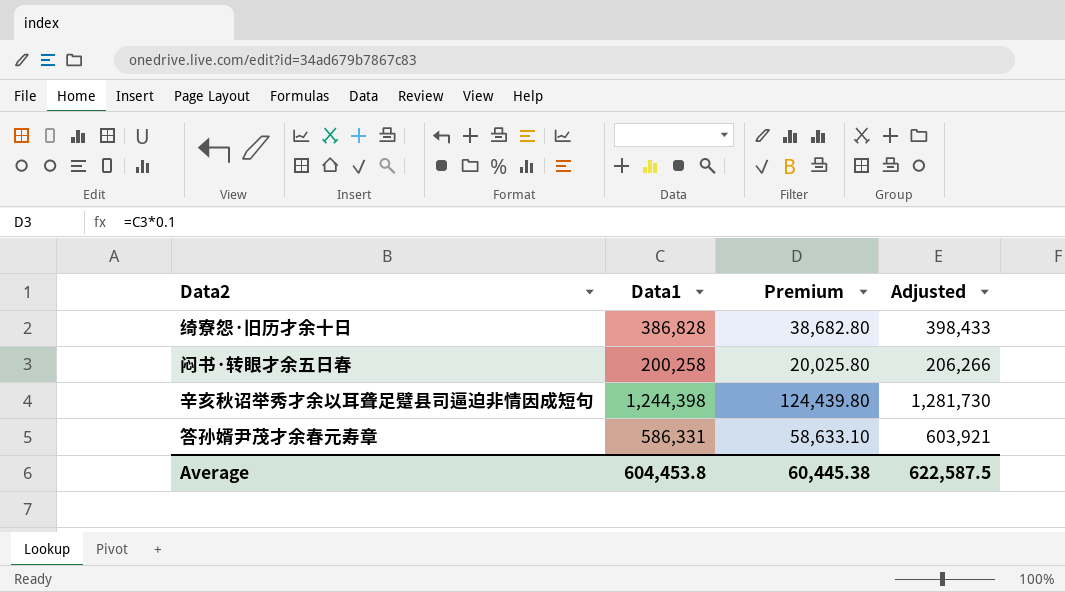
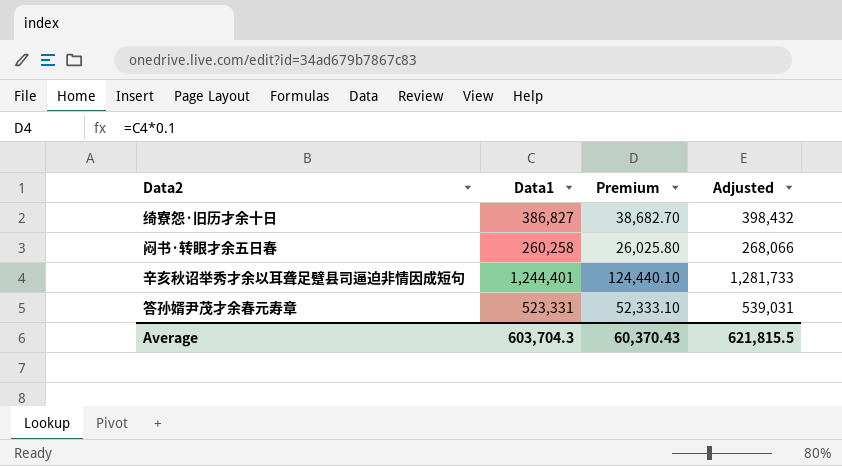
绮寮怨·旧历才余十日 | Data1: 386,828 -> 386,827
绮寮怨·旧历才余十日 | Premium: 38,682.80 -> 38,682.70
绮寮怨·旧历才余十日 | Adjusted: 398,433 -> 398,432
闷书·转眼才余五日春 | Data1: 200,258 -> 260,258
闷书·转眼才余五日春 | Premium: 20,025.80 -> 26,025.80
闷书·转眼才余五日春 | Adjusted: 206,266 -> 268,066
辛亥秋诏举秀才余以耳聋足躄县司逼迫非情因成短句 | Data1: 1,244,398 -> 1,244,401
辛亥秋诏举秀才余以耳聋足躄县司逼迫非情因成短句 | Premium: 124,439.80 -> 124,440.10
辛亥秋诏举秀才余以耳聋足躄县司逼迫非情因成短句 | Adjusted: 1,281,730 -> 1,281,733
答孙婿尹茂才余春元寿章 | Data1: 586,331 -> 523,331
答孙婿尹茂才余春元寿章 | Premium: 58,633.10 -> 52,333.10
答孙婿尹茂才余春元寿章 | Adjusted: 603,921 -> 539,031
Average | Data1: 604,453.8 -> 603,704.3
Average | Premium: 60,445.38 -> 60,370.43
Average | Adjusted: 622,587.5 -> 621,815.5

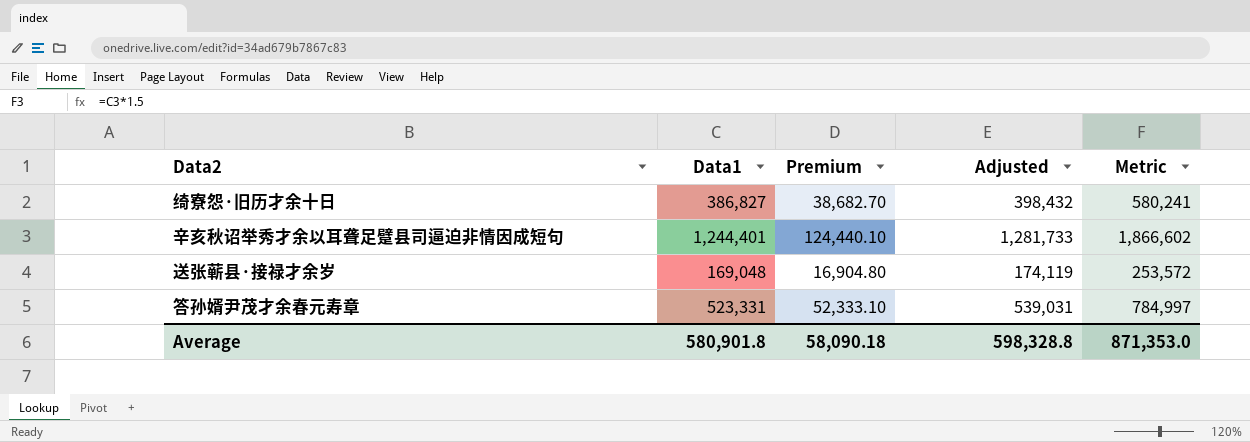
column Metric | formula: none -> [Data1] * 1.5
row 闷书·转眼才余五日春: 260,258 | 26,025.80 | 268,066 -> none
row 送张蕲县·接禄才余岁: none -> 169,048 | 16,904.80 | 174,119 | 253,572
Average | Data1: 603,704.3 -> 580,901.8
Average | Premium: 60,370.43 -> 58,090.18
Average | Adjusted: 621,815.5 -> 598,328.8

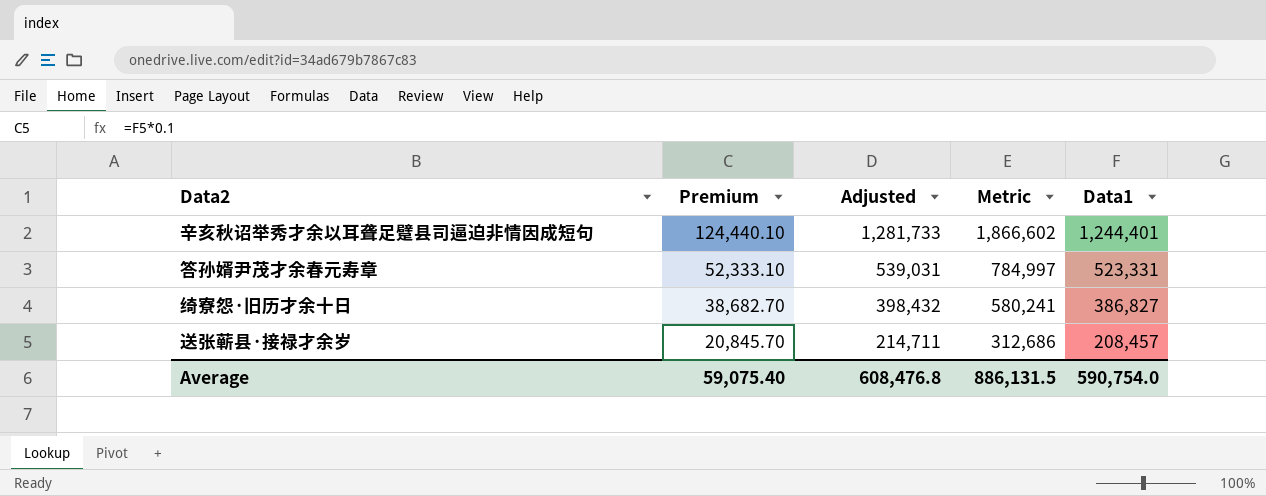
row order: none -> Premium descending
column Data1 | position: 2 -> 5
送张蕲县·接禄才余岁 | Premium: 16,904.80 -> 20,845.70
送张蕲县·接禄才余岁 | Adjusted: 174,119 -> 214,711
送张蕲县·接禄才余岁 | Metric: 253,572 -> 312,686
送张蕲县·接禄才余岁 | Data1: 169,048 -> 208,457
Average | Premium: 58,090.18 -> 59,075.40
Average | Adjusted: 598,328.8 -> 608,476.8
Average | Metric: 871,353.0 -> 886,131.5
Average | Data1: 580,901.8 -> 590,754.0

